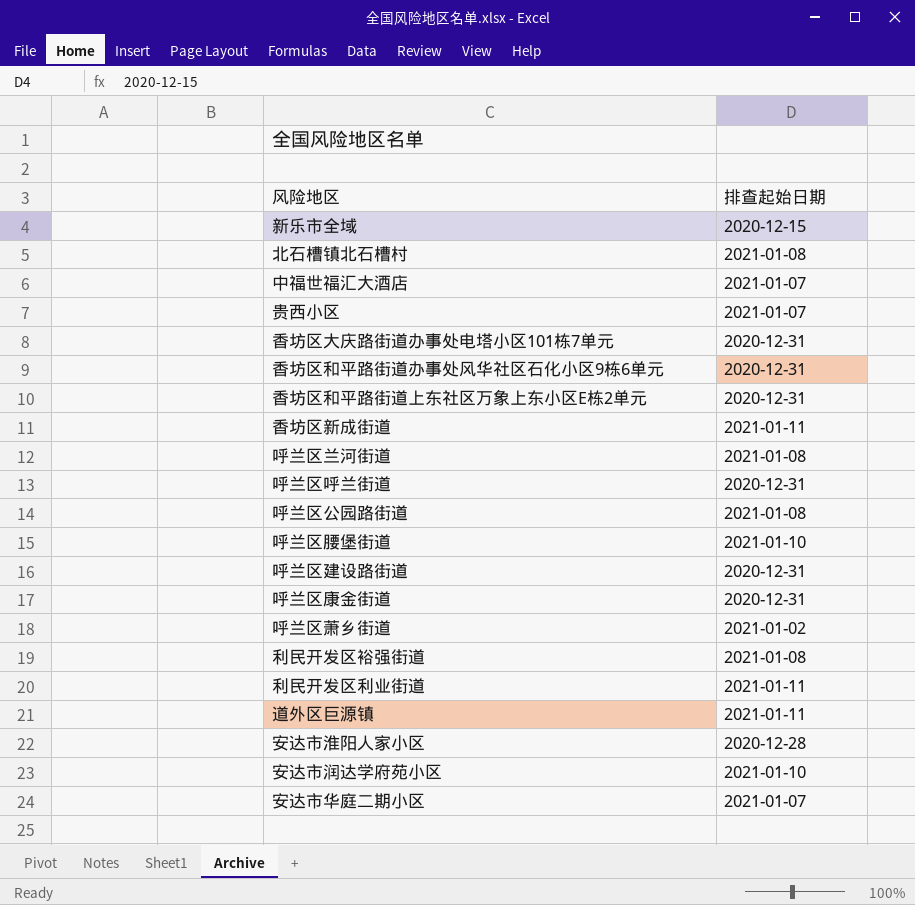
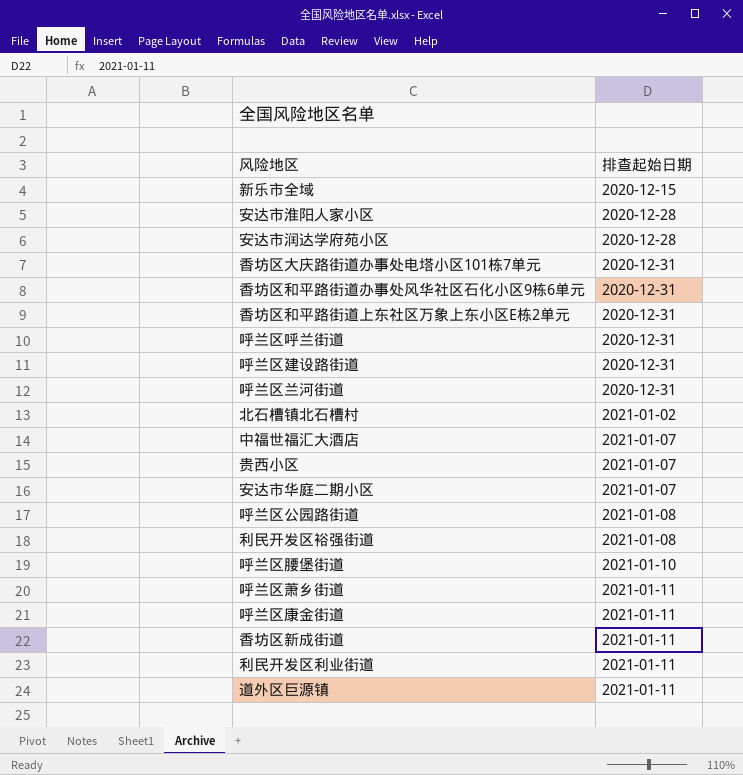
row order: none -> 排查起始日期 ascending
安达市润达学府苑小区 | 排查起始日期: 2021-01-10 -> 2020-12-28
呼兰区兰河街道 | 排查起始日期: 2021-01-08 -> 2020-12-31
北石槽镇北石槽村 | 排查起始日期: 2021-01-08 -> 2021-01-02
呼兰区萧乡街道 | 排查起始日期: 2021-01-02 -> 2021-01-11
呼兰区康金街道 | 排查起始日期: 2020-12-31 -> 2021-01-11

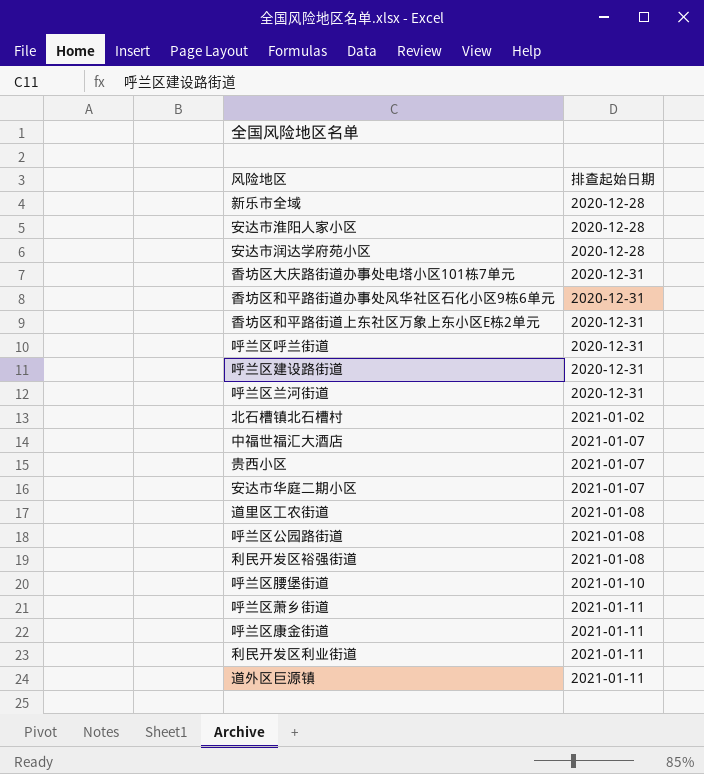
row 香坊区新成街道: 2021-01-11 -> none
新乐市全域 | 排查起始日期: 2020-12-15 -> 2020-12-28
row 道里区工农街道: none -> 2021-01-08

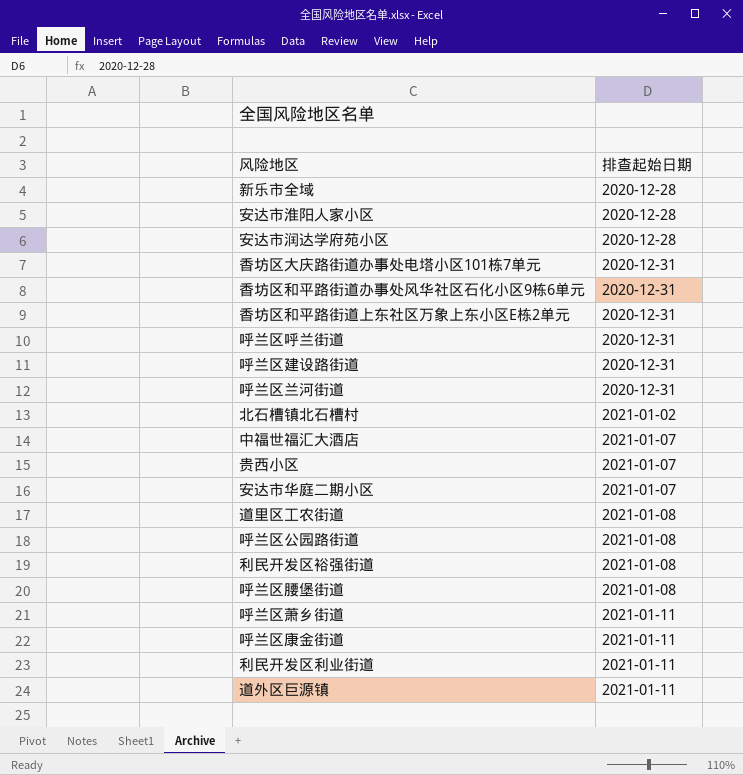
呼兰区腰堡街道 | 排查起始日期: 2021-01-10 -> 2021-01-08

